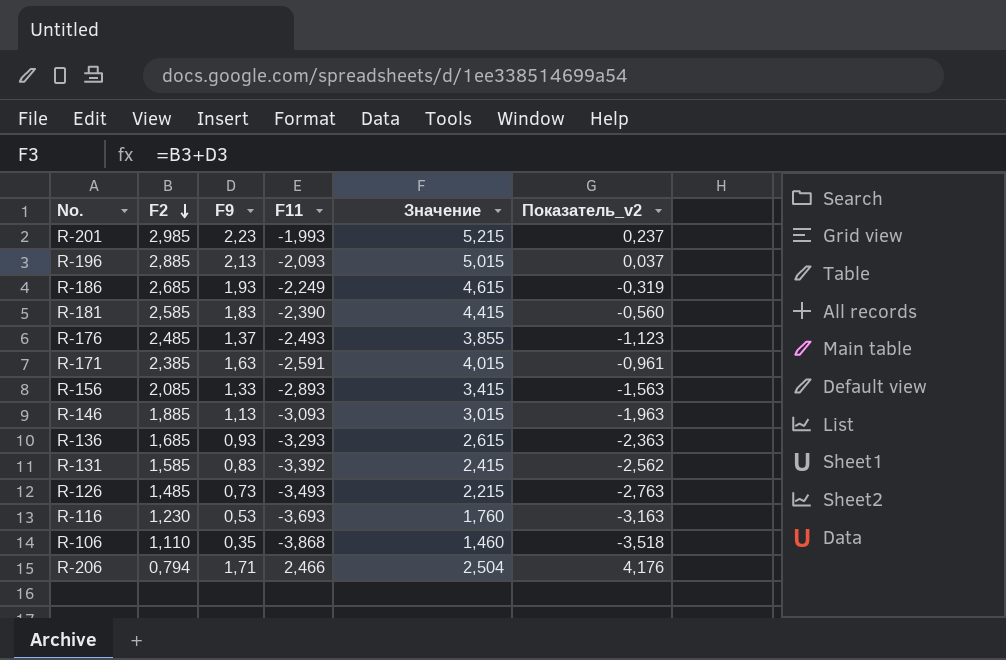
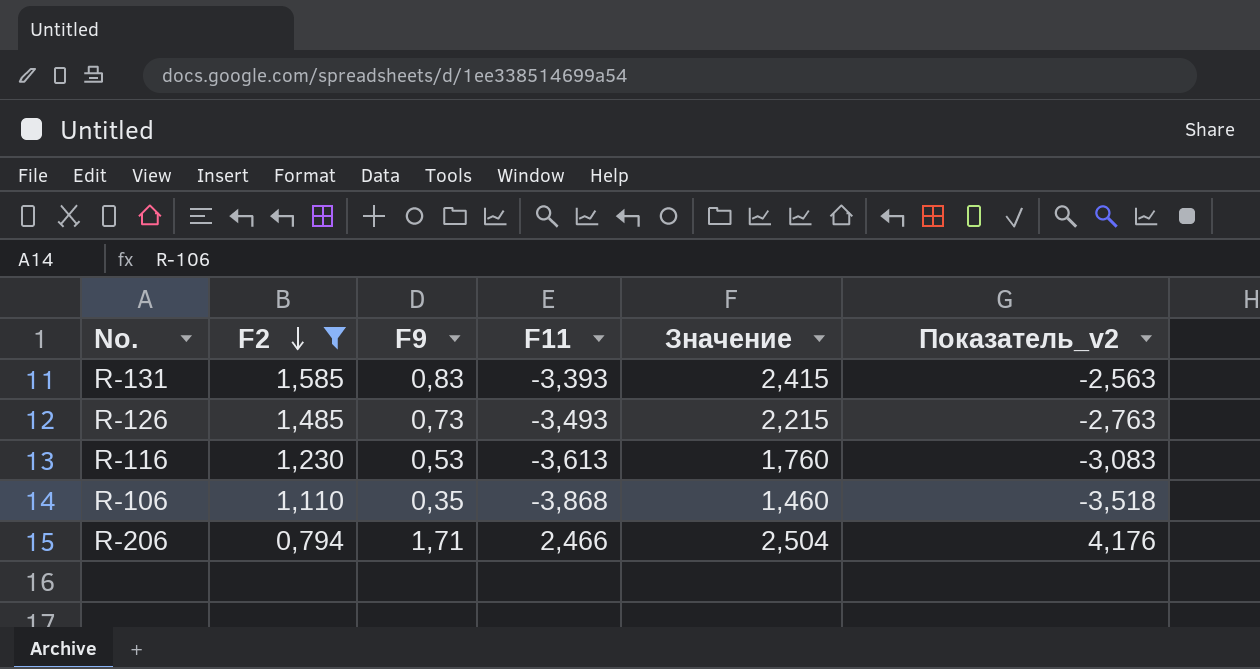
filter: none -> F2 <= 1,585
R-131 | F11: -3,392 -> -3,393
R-131 | Показатель_v2: -2,562 -> -2,563
R-116 | F11: -3,693 -> -3,613
R-116 | Показатель_v2: -3,163 -> -3,083

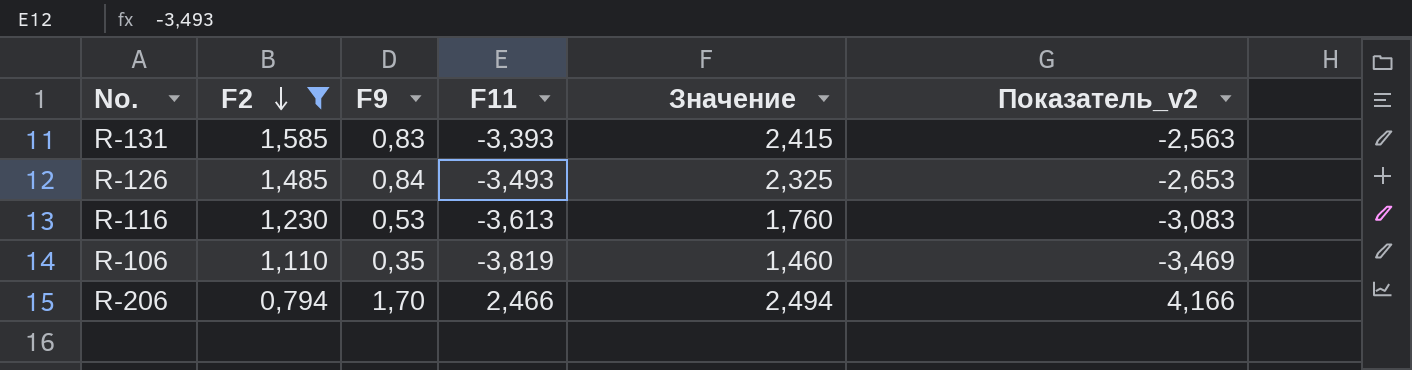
R-126 | F9: 0,73 -> 0,84
R-126 | Значение: 2,215 -> 2,325
R-126 | Показатель_v2: -2,763 -> -2,653
R-106 | F11: -3,868 -> -3,819
R-106 | Показатель_v2: -3,518 -> -3,469
R-206 | F9: 1,71 -> 1,70
R-206 | Значение: 2,504 -> 2,494
R-206 | Показатель_v2: 4,176 -> 4,166

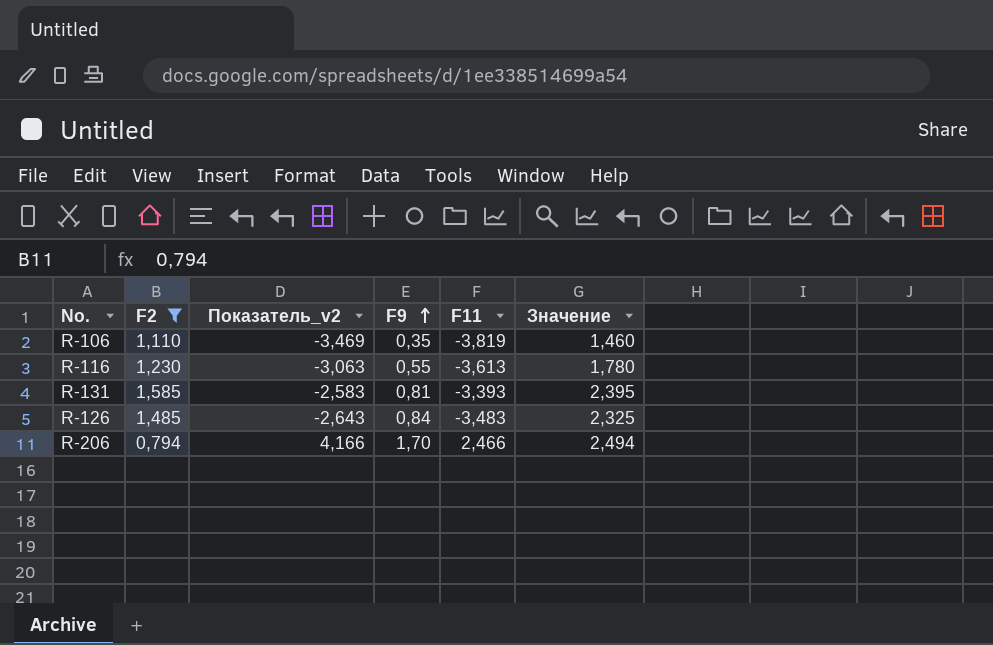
row order: F2 descending -> F9 ascending
column Показатель_v2 | position: 6 -> 3
R-116 | Показатель_v2: -3,083 -> -3,063
R-116 | F9: 0,53 -> 0,55
R-116 | Значение: 1,760 -> 1,780
R-131 | Показатель_v2: -2,563 -> -2,583
R-131 | F9: 0,83 -> 0,81
R-131 | Значение: 2,415 -> 2,395
R-126 | Показатель_v2: -2,653 -> -2,643
R-126 | F11: -3,493 -> -3,483

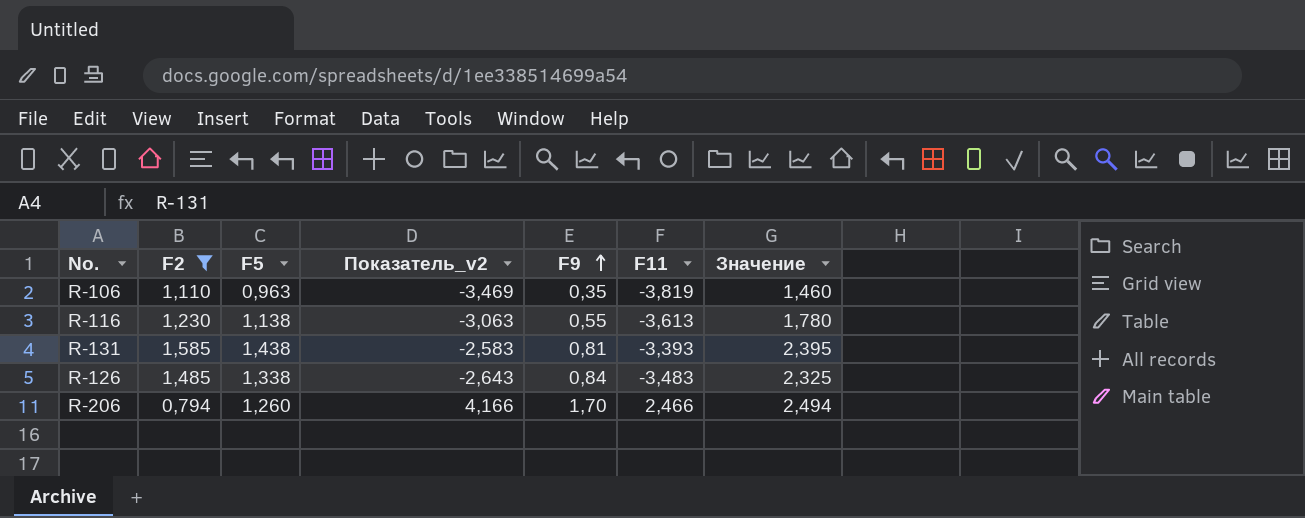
column F5 | position: none -> 3

